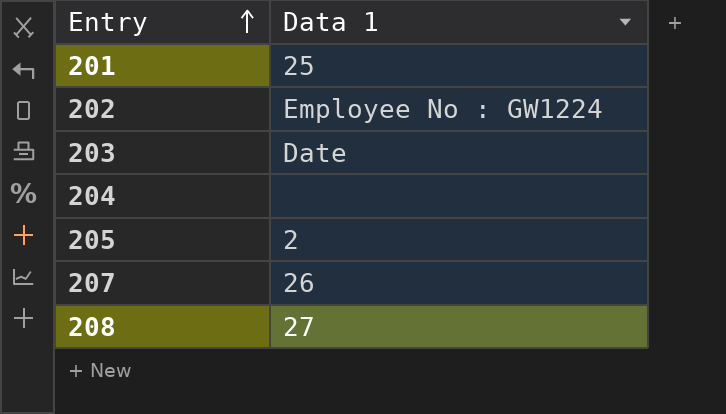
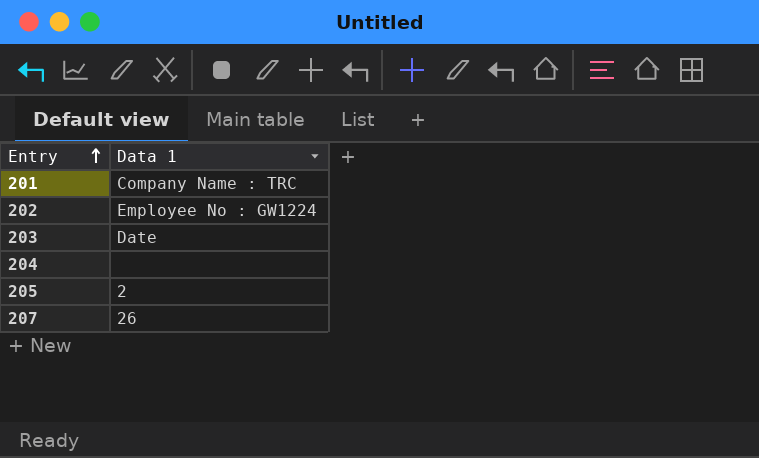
row 208: 27 -> none
201 | Data 1: 25 -> Company Name : TRC

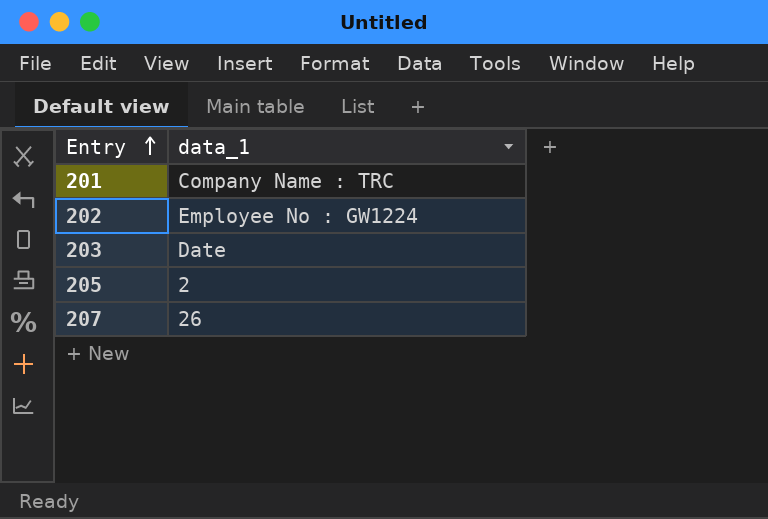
column name: Data 1 -> data_1
row 204: none -> none

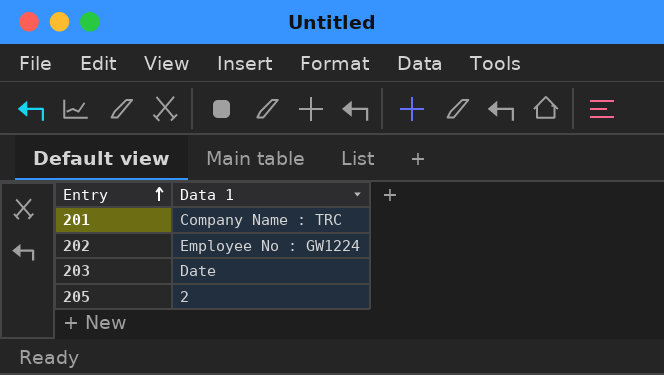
column name: data_1 -> Data 1
row 207: 26 -> none

